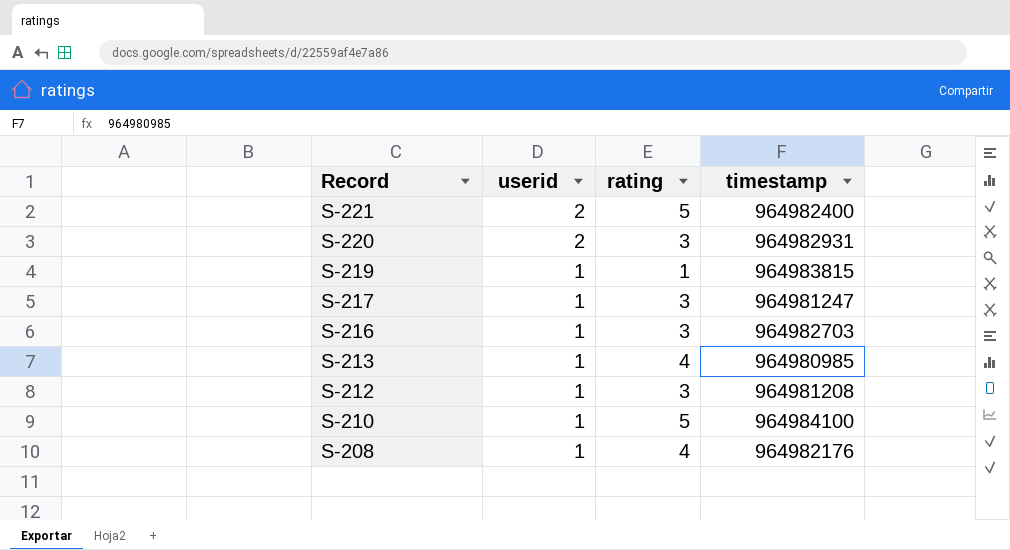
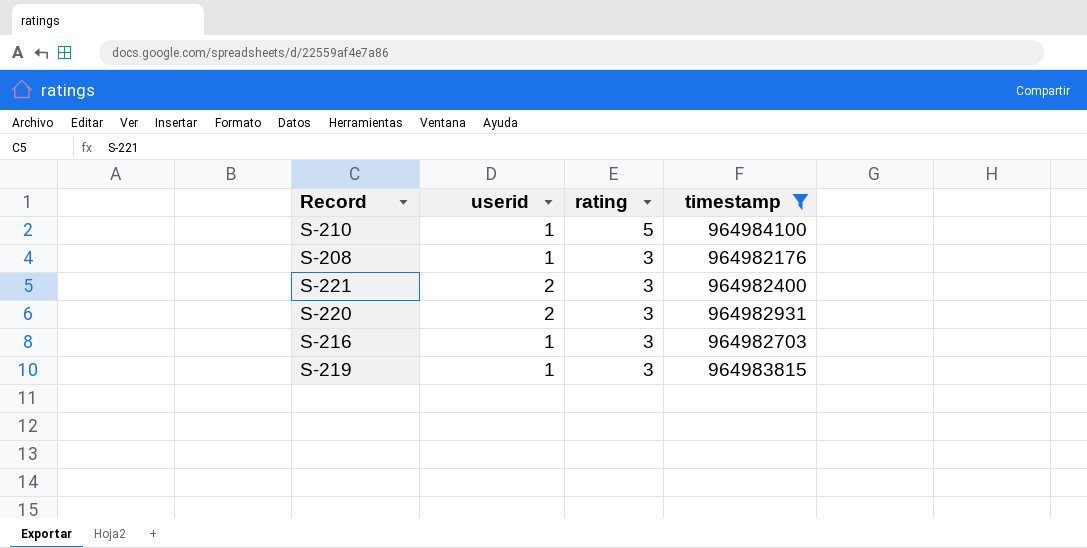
filter: none -> timestamp >= 964982176
row order: Record descending -> rating descending
S-208 | rating: 4 -> 3
S-221 | rating: 5 -> 3
S-219 | rating: 1 -> 3

